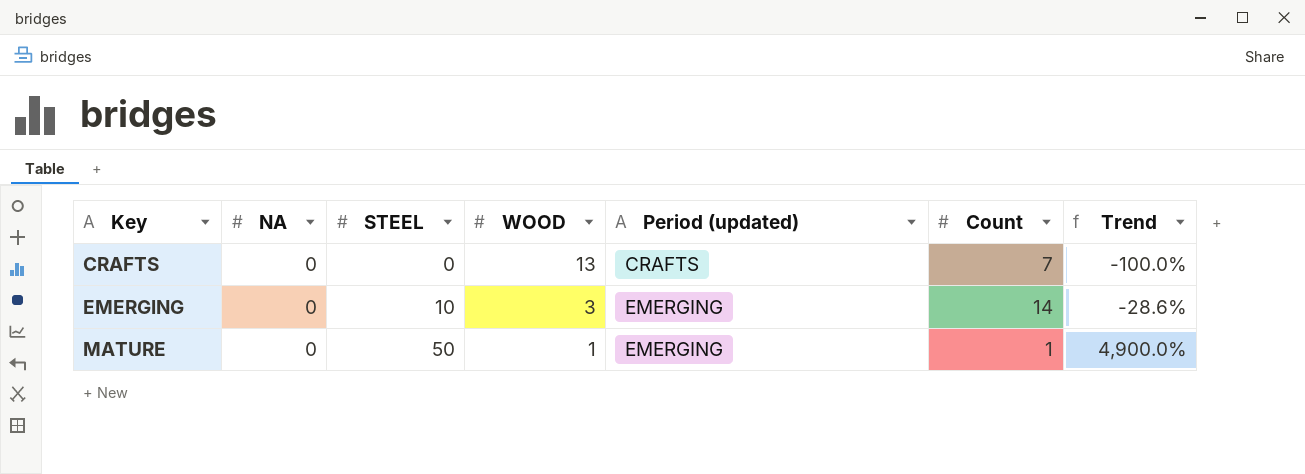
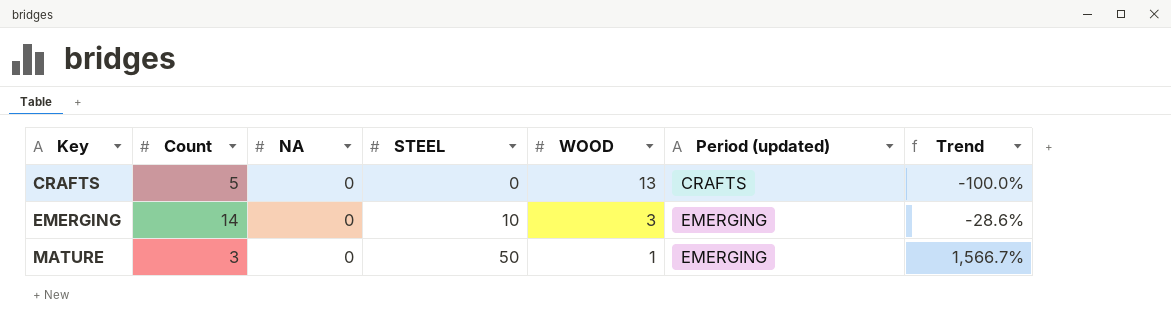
column Count | position: 6 -> 2
CRAFTS | Count: 7 -> 5
MATURE | Count: 1 -> 3
MATURE | Trend: 4,900.0% -> 1,566.7%

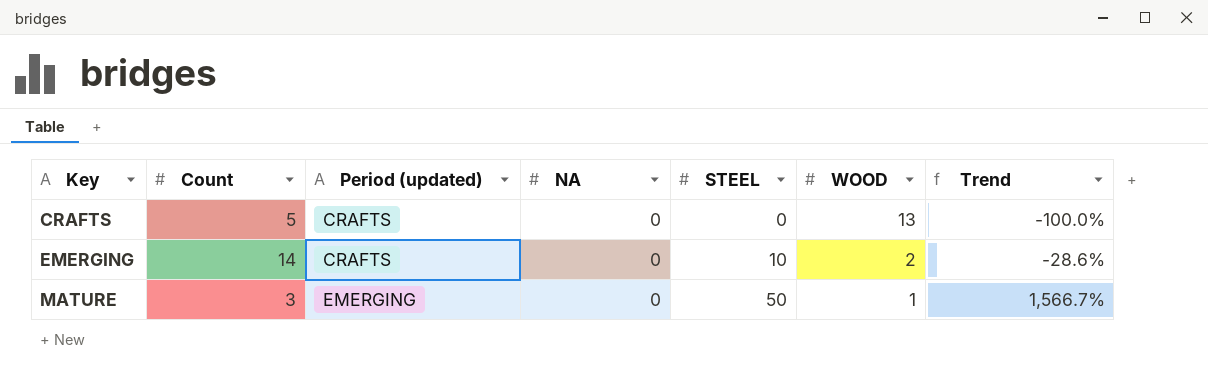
column Period (updated) | position: 6 -> 3
EMERGING | Period (updated): EMERGING -> CRAFTS
EMERGING | WOOD: 3 -> 2

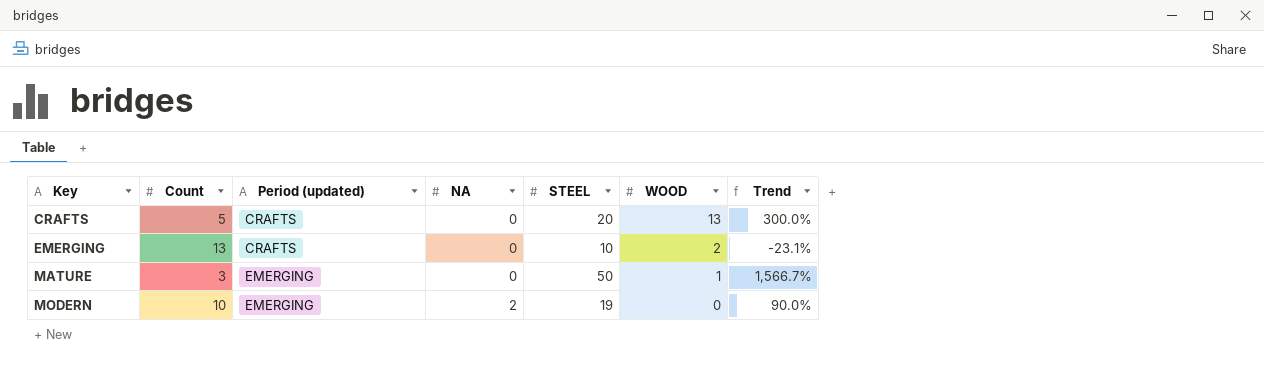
CRAFTS | STEEL: 0 -> 20
CRAFTS | Trend: -100.0% -> 300.0%
EMERGING | Count: 14 -> 13
EMERGING | Trend: -28.6% -> -23.1%
row MODERN: none -> 10 | EMERGING | 2 | 19 | 0 | 90.0%

